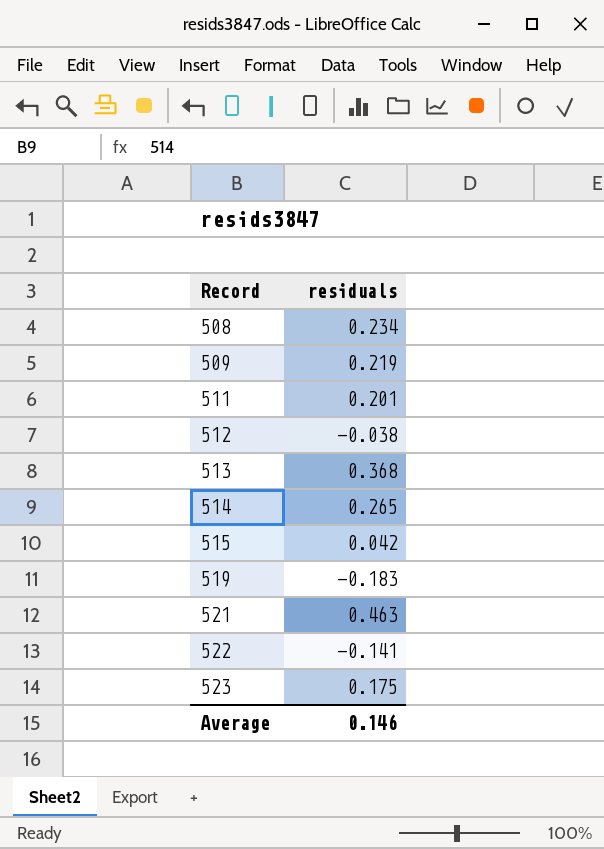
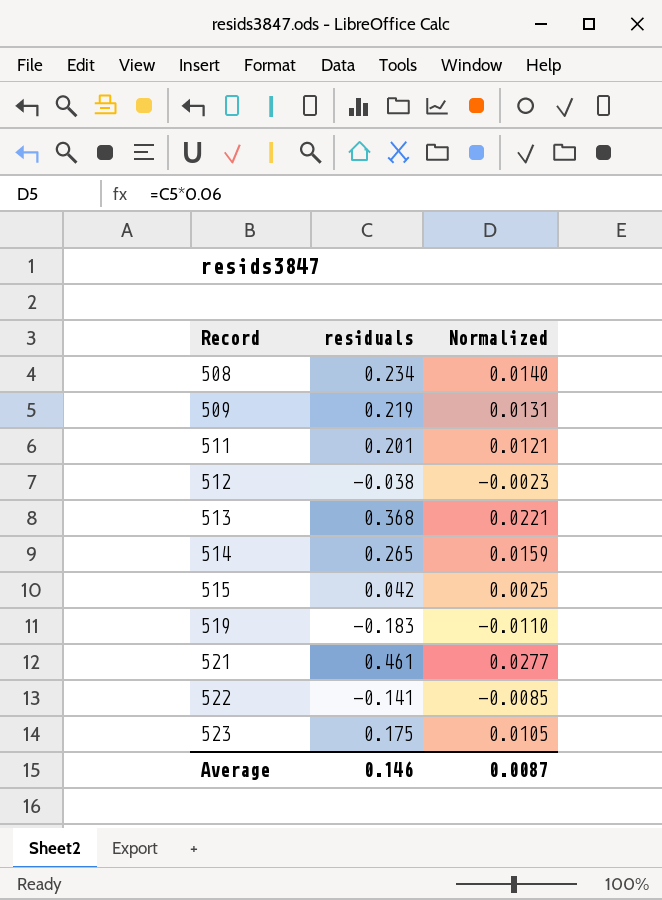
column Normalized | formula: none -> [residuals] * 0.06
521 | residuals: 0.463 -> 0.461

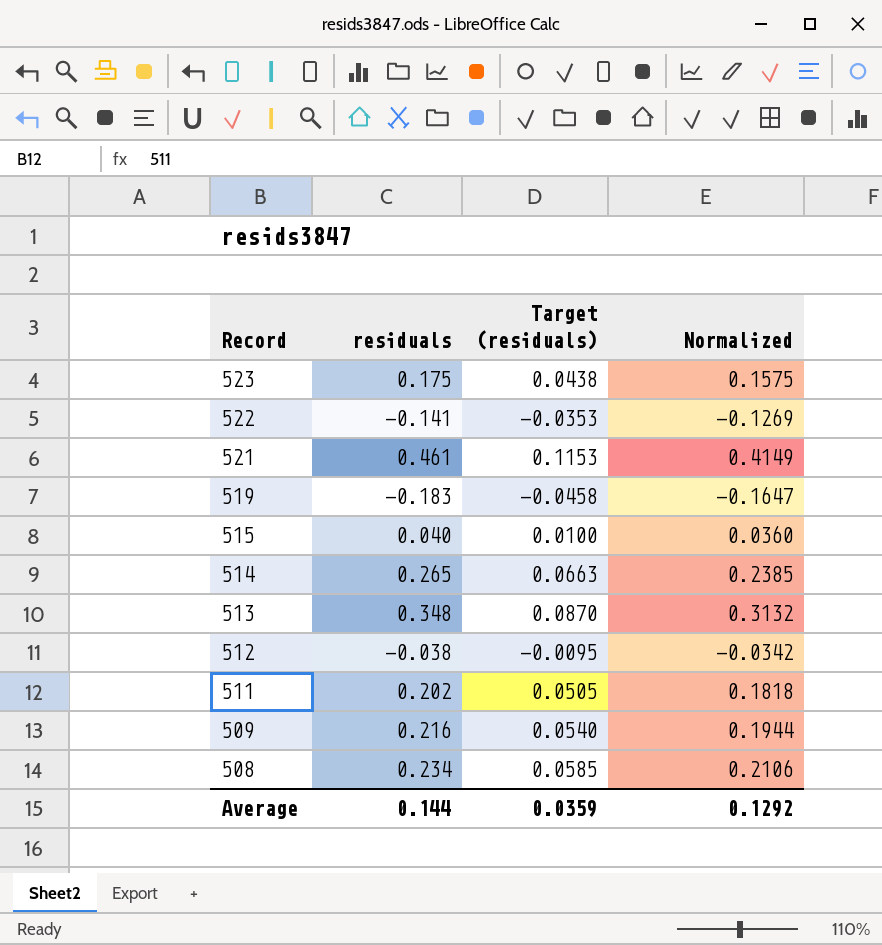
row order: Record ascending -> Record descending
column Target (residuals) | formula: none -> [residuals] * 0.25
column Normalized | formula: [residuals] * 0.06 -> [residuals] * 0.9
515 | residuals: 0.042 -> 0.040
513 | residuals: 0.368 -> 0.348
511 | residuals: 0.201 -> 0.202
509 | residuals: 0.219 -> 0.216
Average | residuals: 0.146 -> 0.144
Average | Normalized: 0.0087 -> 0.1292

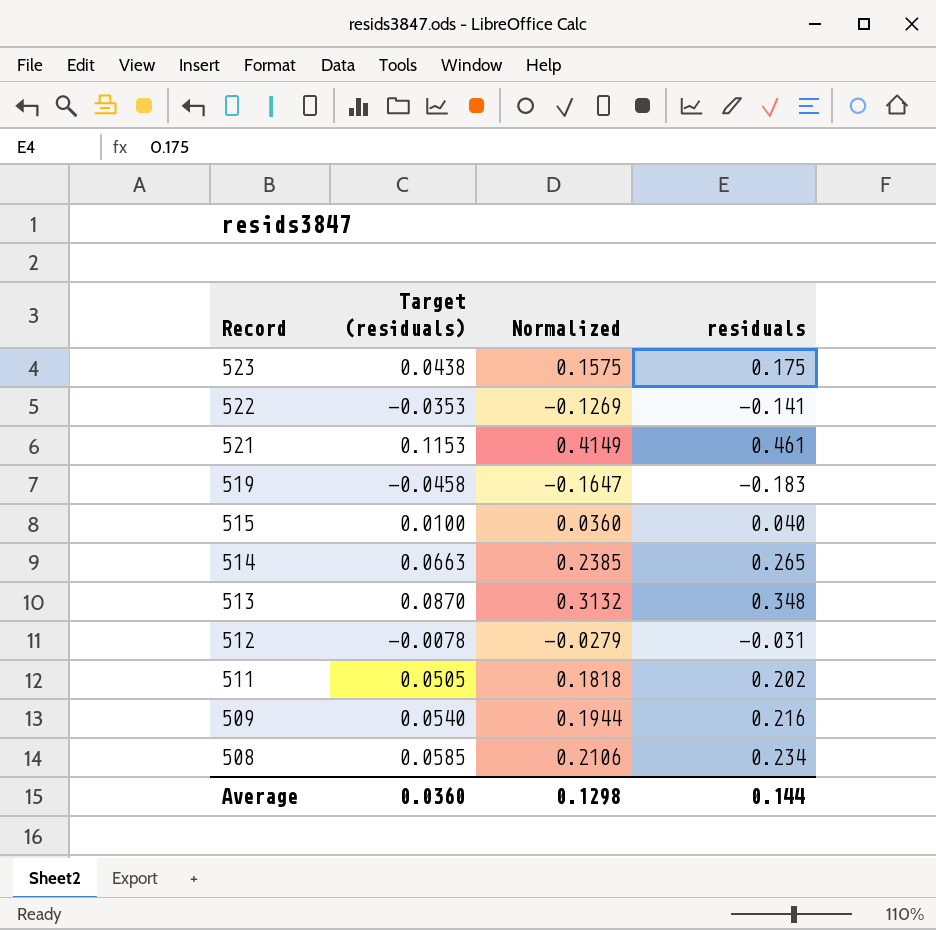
column residuals | position: 2 -> 4
512 | Target (residuals): -0.0095 -> -0.0078
512 | Normalized: -0.0342 -> -0.0279
512 | residuals: -0.038 -> -0.031
Average | Target (residuals): 0.0359 -> 0.0360
Average | Normalized: 0.1292 -> 0.1298

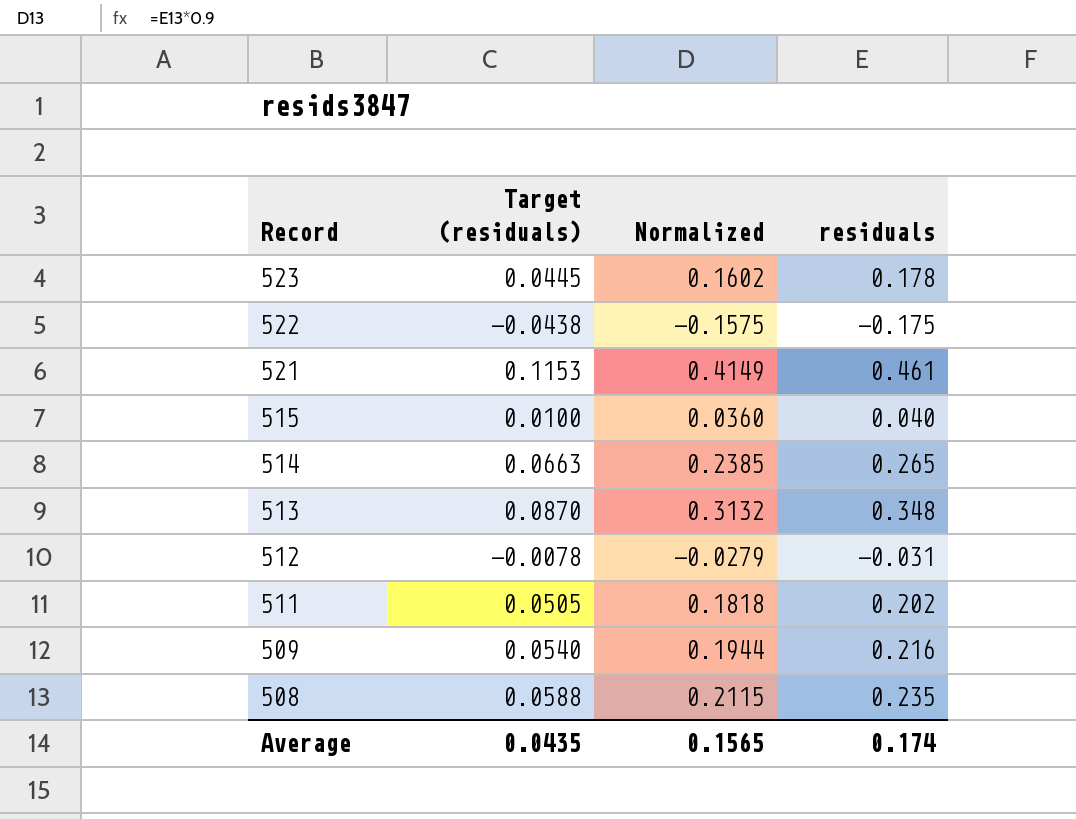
row 519: -0.0458 | -0.1647 | -0.183 -> none
523 | Target (residuals): 0.0438 -> 0.0445
523 | Normalized: 0.1575 -> 0.1602
523 | residuals: 0.175 -> 0.178
522 | Target (residuals): -0.0353 -> -0.0438
522 | Normalized: -0.1269 -> -0.1575
522 | residuals: -0.141 -> -0.175
508 | Target (residuals): 0.0585 -> 0.0588
508 | Normalized: 0.2106 -> 0.2115
508 | residuals: 0.234 -> 0.235
Average | Target (residuals): 0.0360 -> 0.0435
Average | Normalized: 0.1298 -> 0.1565
Average | residuals: 0.144 -> 0.174

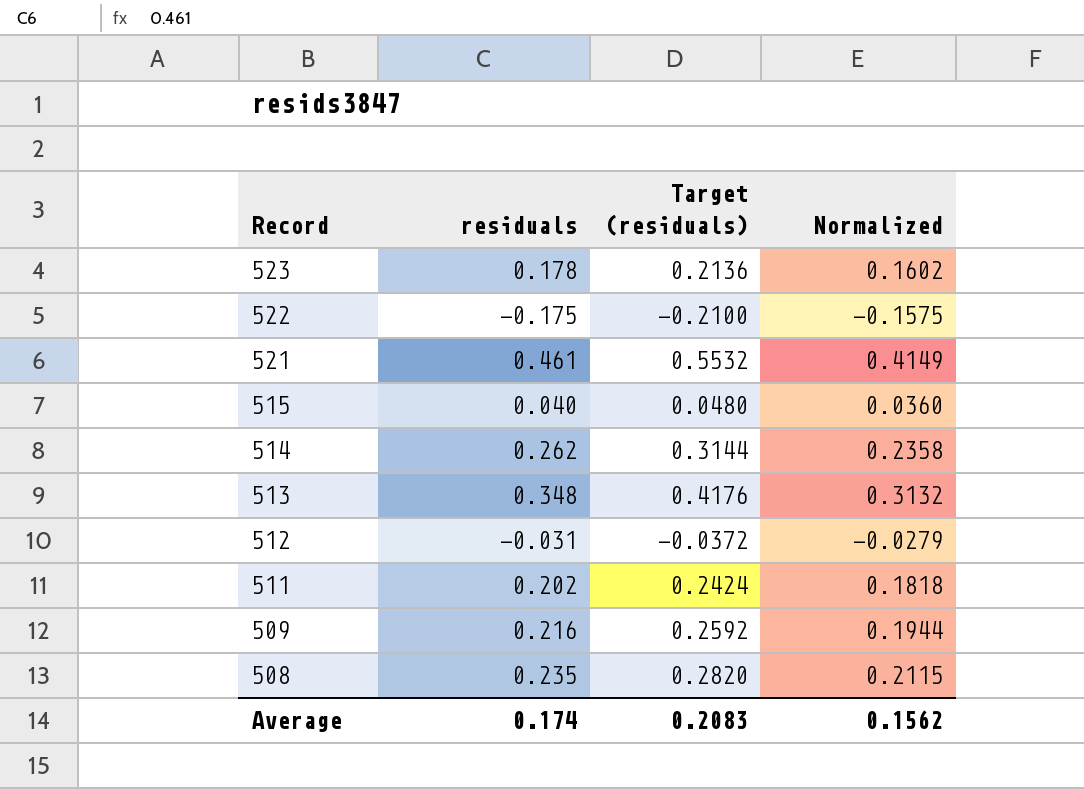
column residuals | position: 4 -> 2
column Target (residuals) | formula: [residuals] * 0.25 -> [residuals] * 1.2
514 | residuals: 0.265 -> 0.262
514 | Normalized: 0.2385 -> 0.2358
Average | Target (residuals): 0.0435 -> 0.2083
Average | Normalized: 0.1565 -> 0.1562

